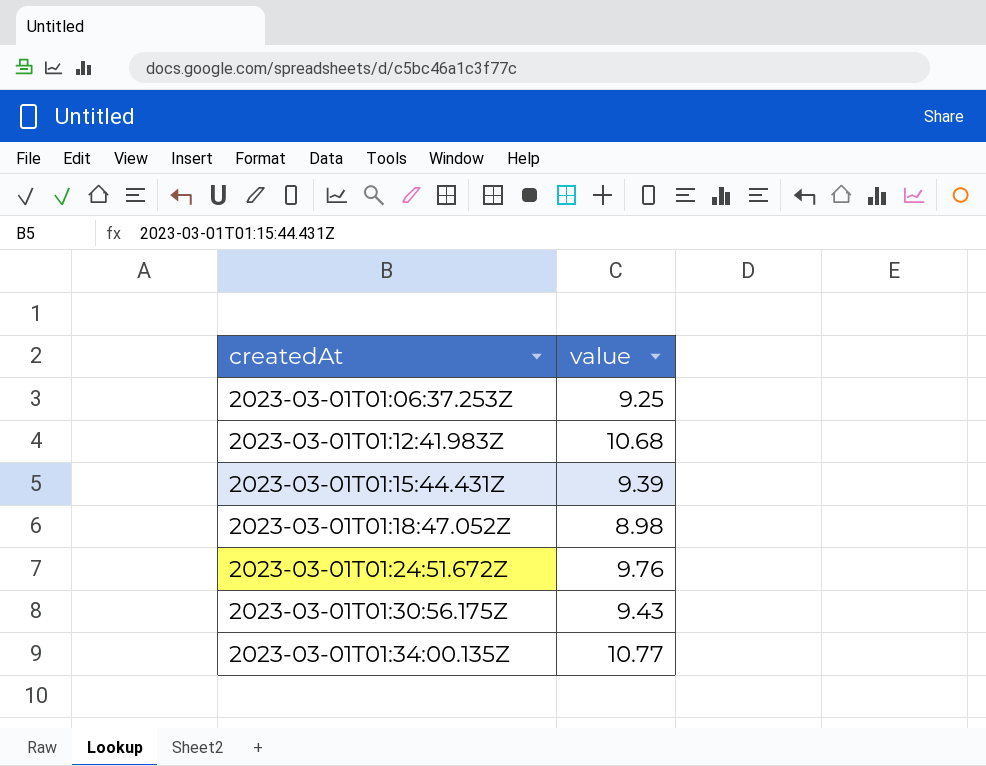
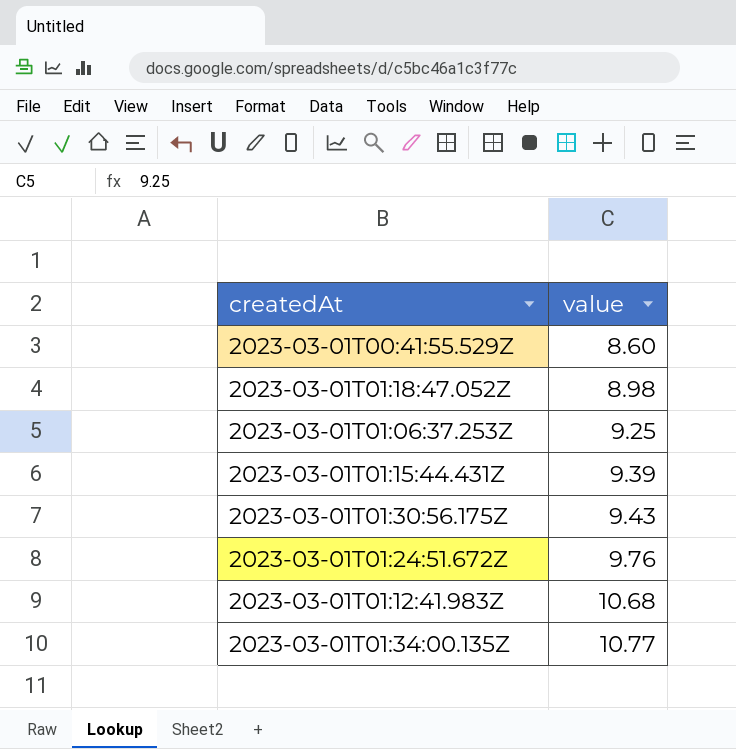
row order: createdAt ascending -> value ascending
row 2023-03-01T00:41:55.529Z: none -> 8.60

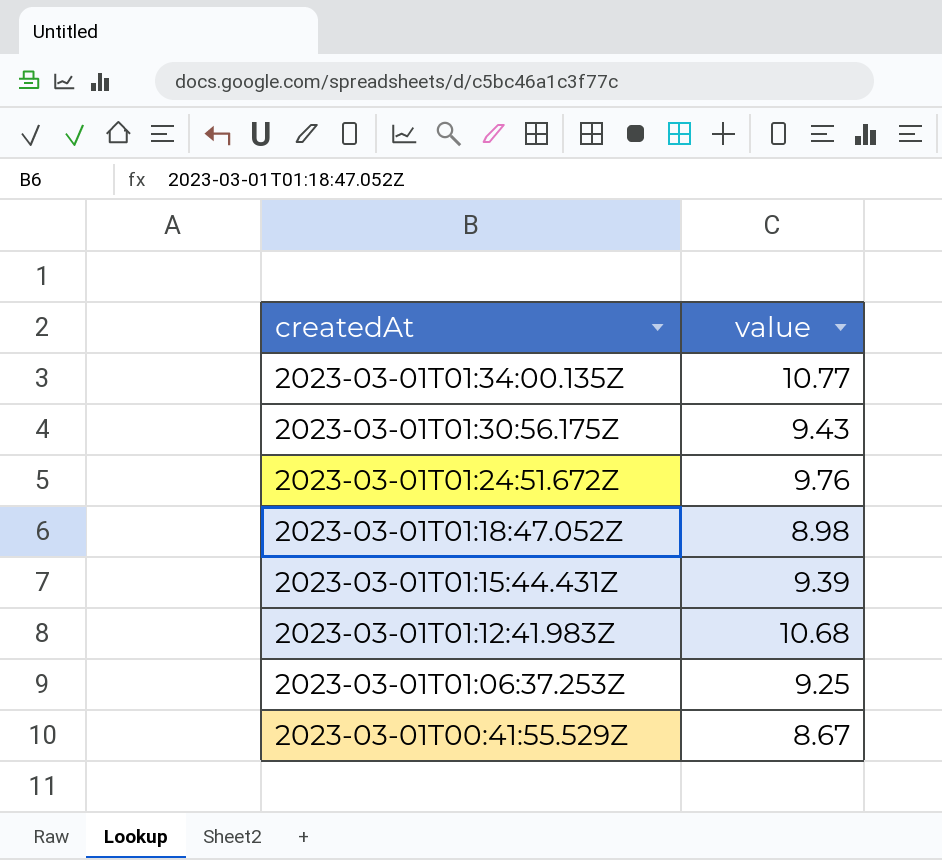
row order: value ascending -> createdAt descending
2023-03-01T00:41:55.529Z | value: 8.60 -> 8.67

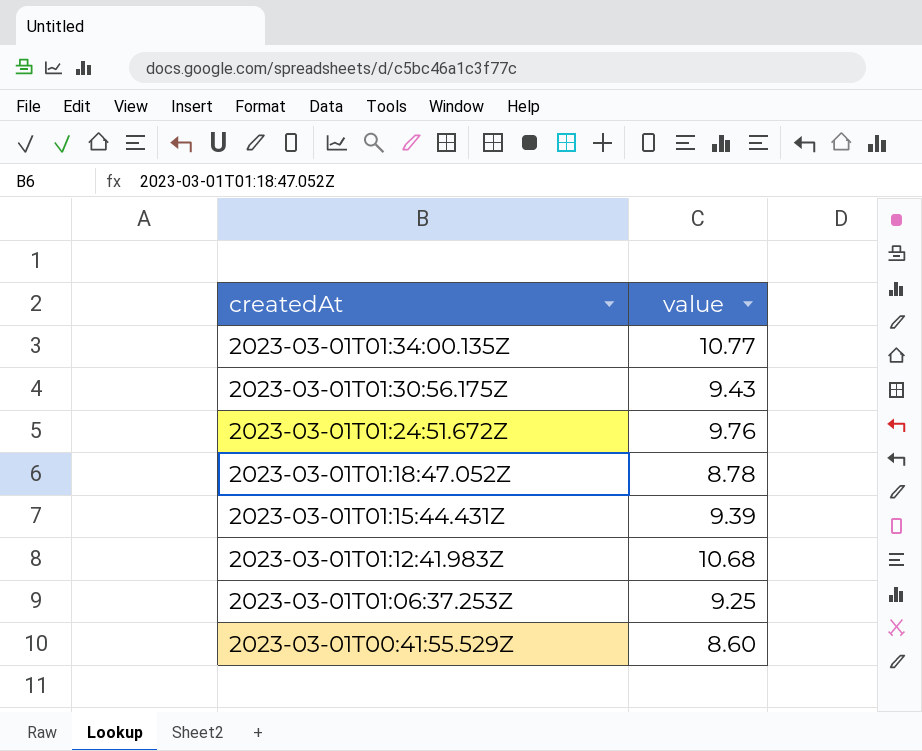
2023-03-01T01:18:47.052Z | value: 8.98 -> 8.78
2023-03-01T00:41:55.529Z | value: 8.67 -> 8.60

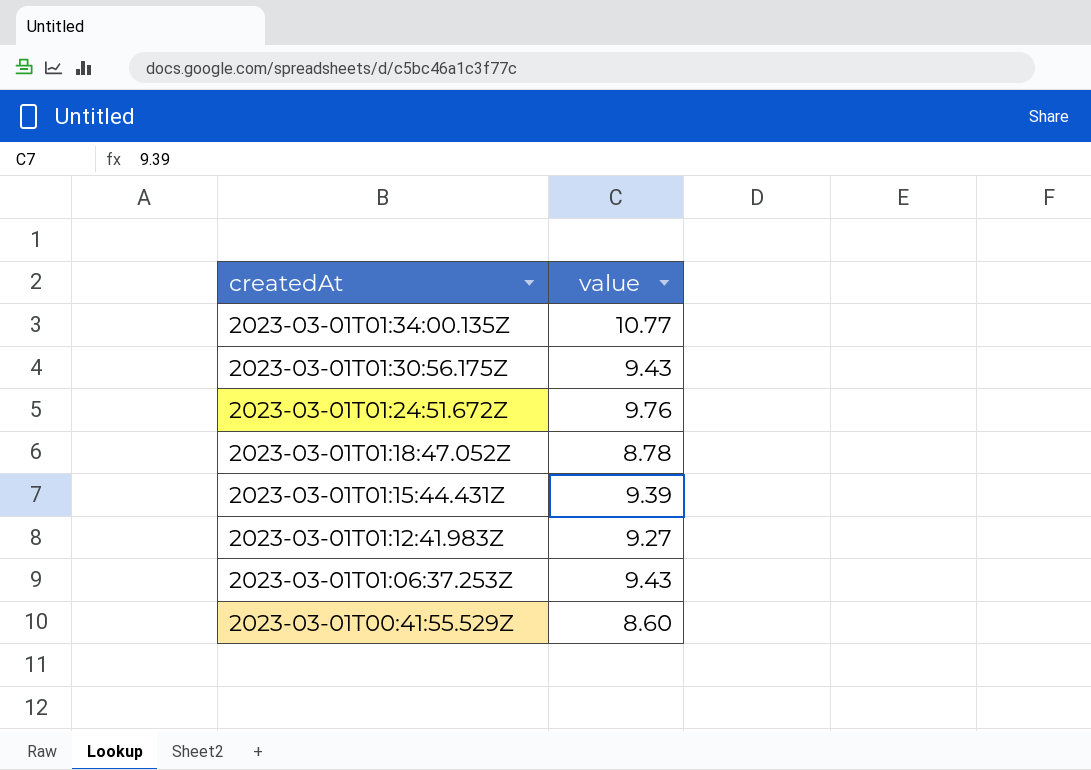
2023-03-01T01:12:41.983Z | value: 10.68 -> 9.27
2023-03-01T01:06:37.253Z | value: 9.25 -> 9.43

